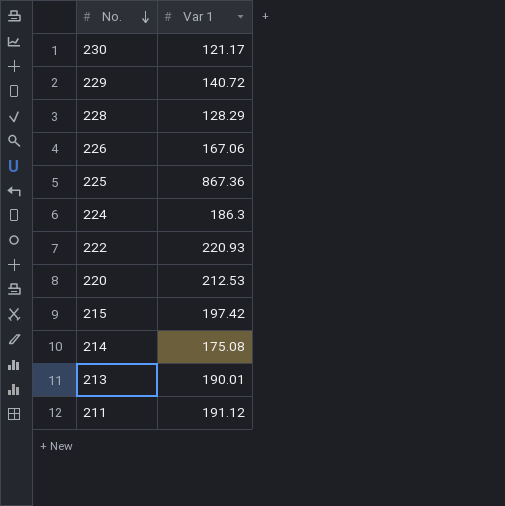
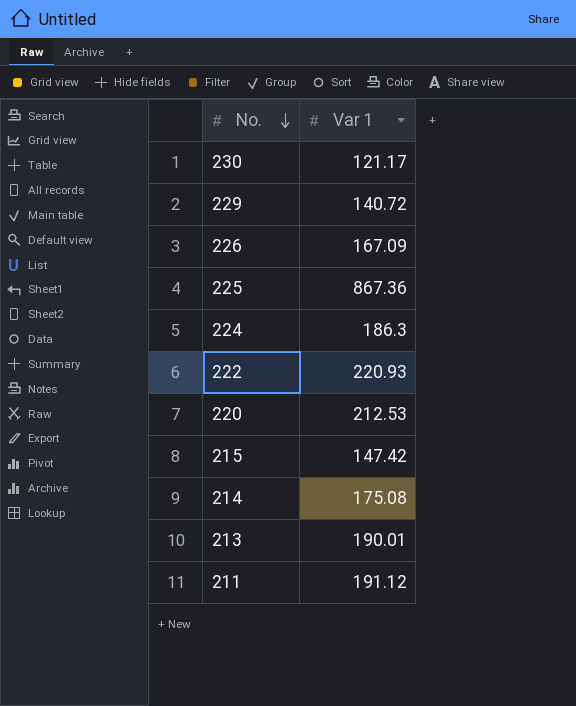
row 228: 128.29 -> none
226 | Var 1: 167.06 -> 167.09
215 | Var 1: 197.42 -> 147.42

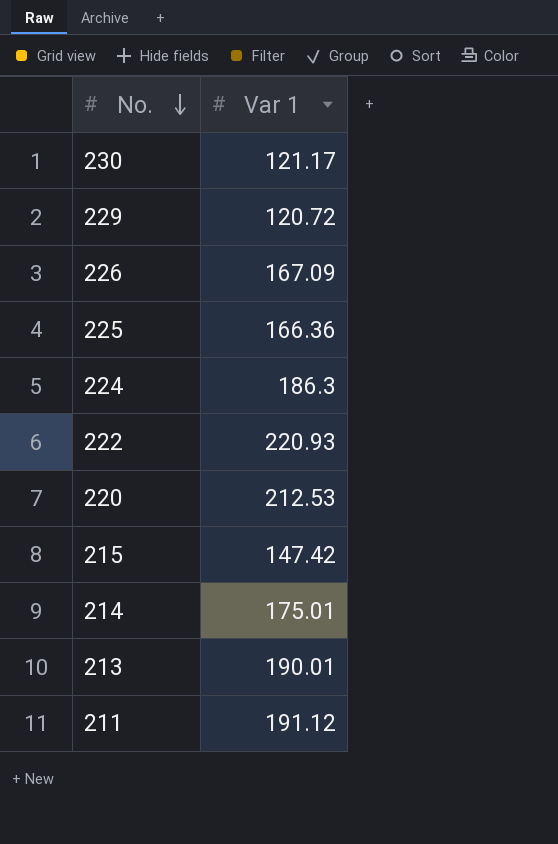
229 | Var 1: 140.72 -> 120.72
225 | Var 1: 867.36 -> 166.36
214 | Var 1: 175.08 -> 175.01

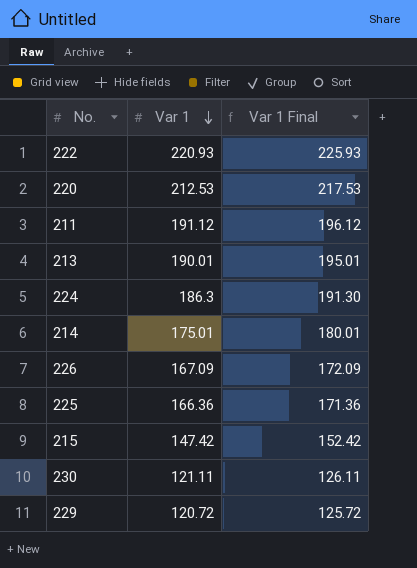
row order: No. descending -> Var 1 descending
column Var 1 Final | formula: none -> [Var 1] + 5
230 | Var 1: 121.17 -> 121.11

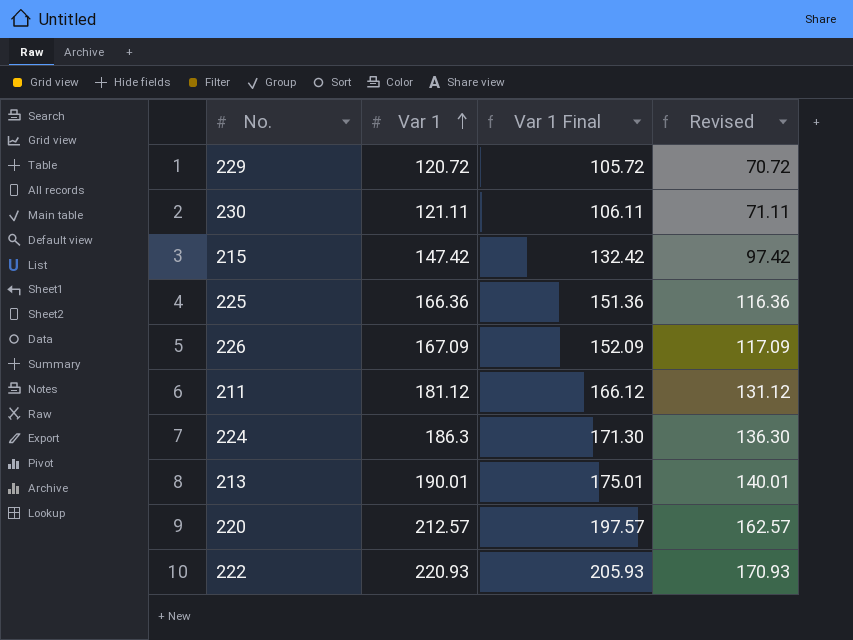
row order: Var 1 descending -> Var 1 ascending
column Var 1 Final | formula: [Var 1] + 5 -> [Var 1] - 15
column Revised | formula: none -> [Var 1] - 50
row 214: 175.01 | 180.01 -> none
211 | Var 1: 191.12 -> 181.12
220 | Var 1: 212.53 -> 212.57

